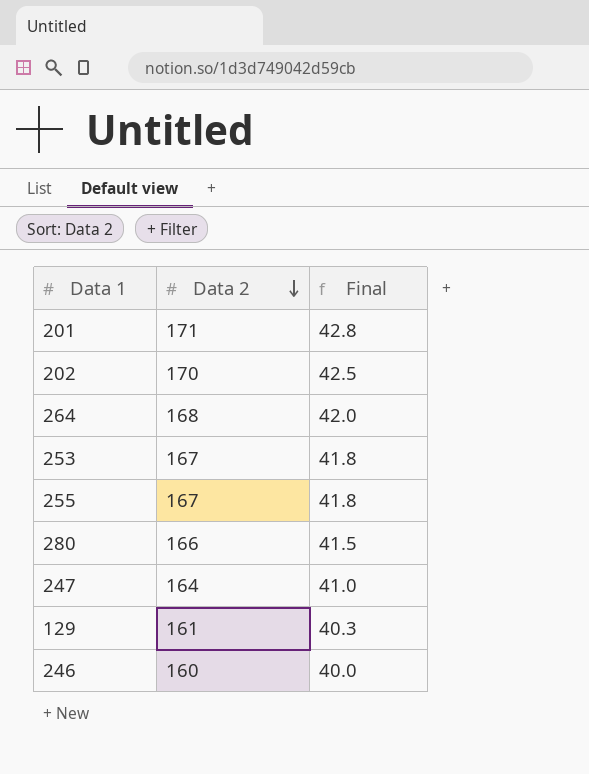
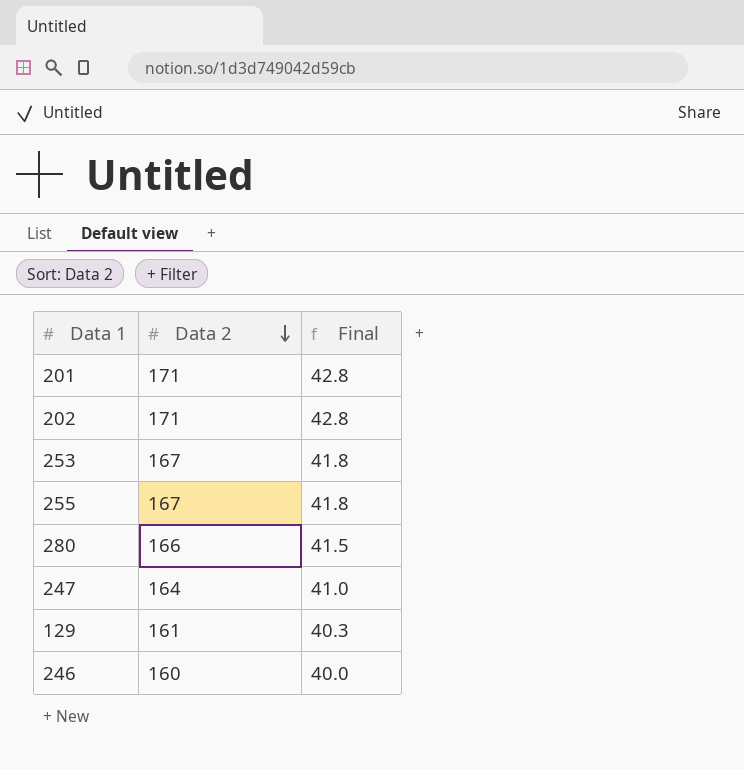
row 264: 168 | 42.0 -> none
202 | Data 2: 170 -> 171
202 | Final: 42.5 -> 42.8

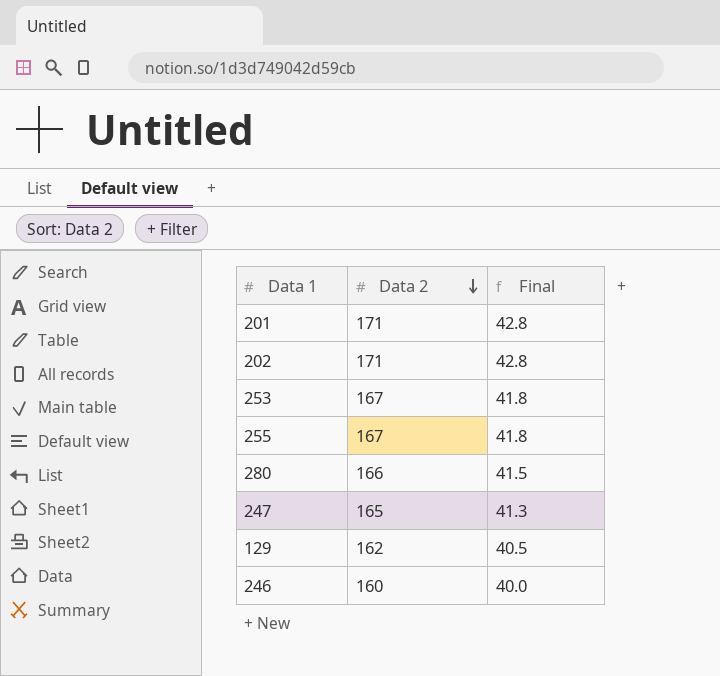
247 | Data 2: 164 -> 165
247 | Final: 41.0 -> 41.3
129 | Data 2: 161 -> 162
129 | Final: 40.3 -> 40.5

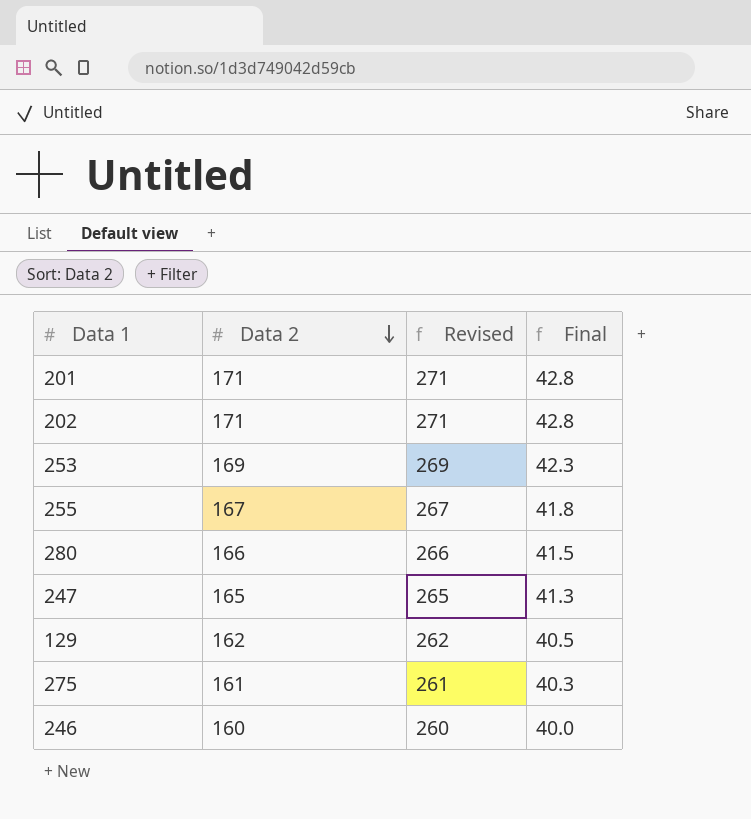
column Revised | formula: none -> [Data 2] + 100
253 | Data 2: 167 -> 169
253 | Final: 41.8 -> 42.3
row 275: none -> 161 | 261 | 40.3

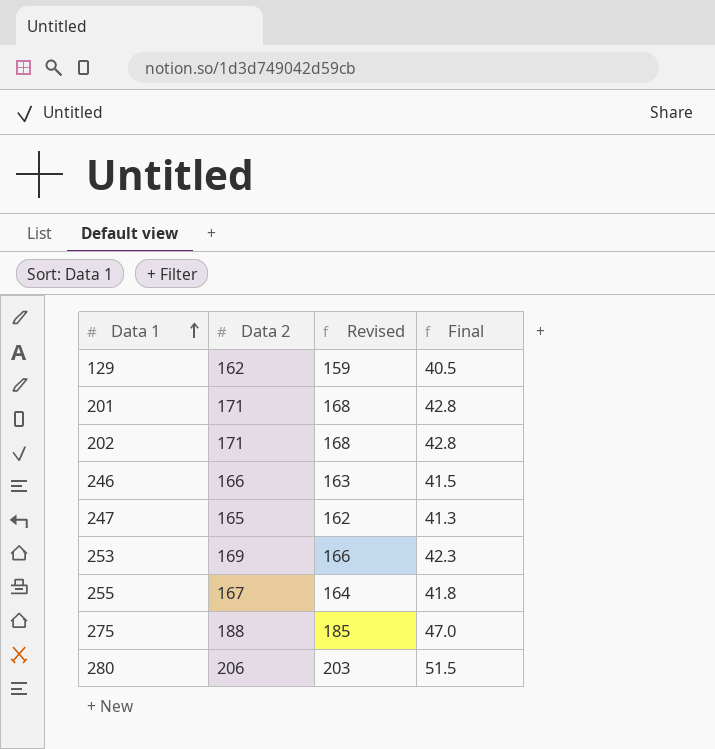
row order: Data 2 descending -> Data 1 ascending
column Revised | formula: [Data 2] + 100 -> [Data 2] - 3
246 | Data 2: 160 -> 166
246 | Final: 40.0 -> 41.5
275 | Data 2: 161 -> 188
275 | Final: 40.3 -> 47.0
280 | Data 2: 166 -> 206
280 | Final: 41.5 -> 51.5

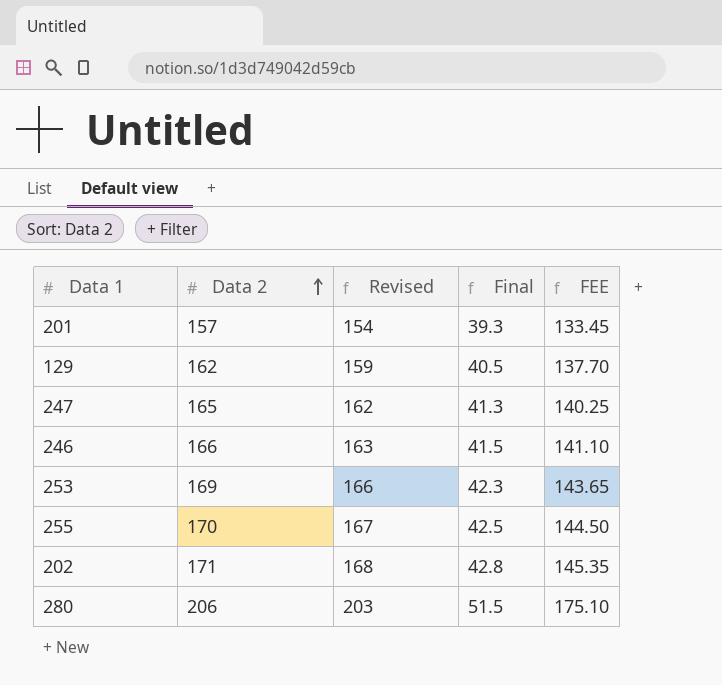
row order: Data 1 ascending -> Data 2 ascending
column FEE | formula: none -> [Data 2] * 0.85
row 275: 188 | 185 | 47.0 -> none
201 | Data 2: 171 -> 157
201 | Revised: 168 -> 154
201 | Final: 42.8 -> 39.3
255 | Data 2: 167 -> 170
255 | Revised: 164 -> 167
255 | Final: 41.8 -> 42.5

